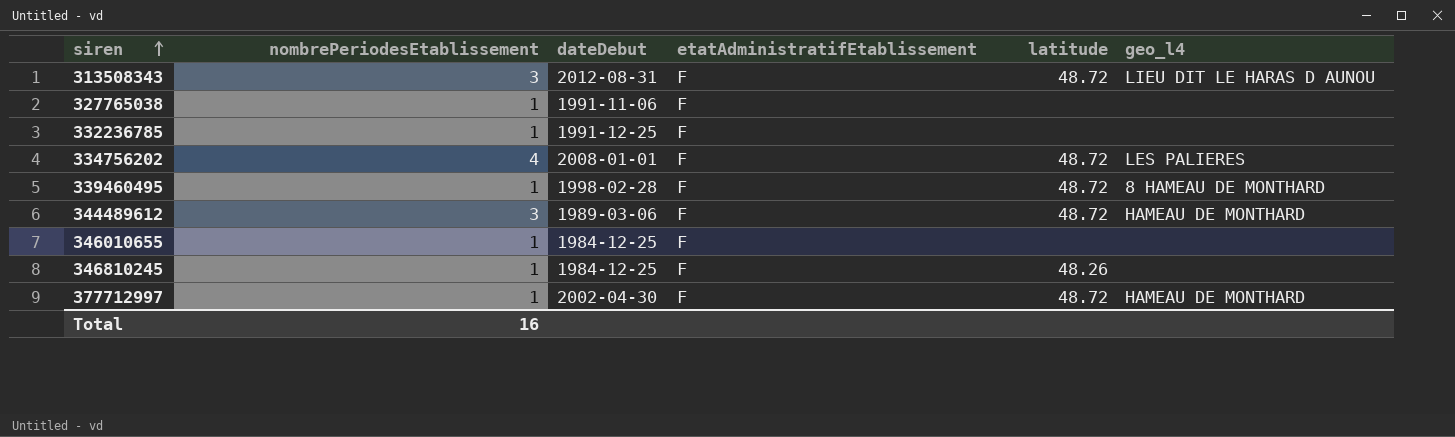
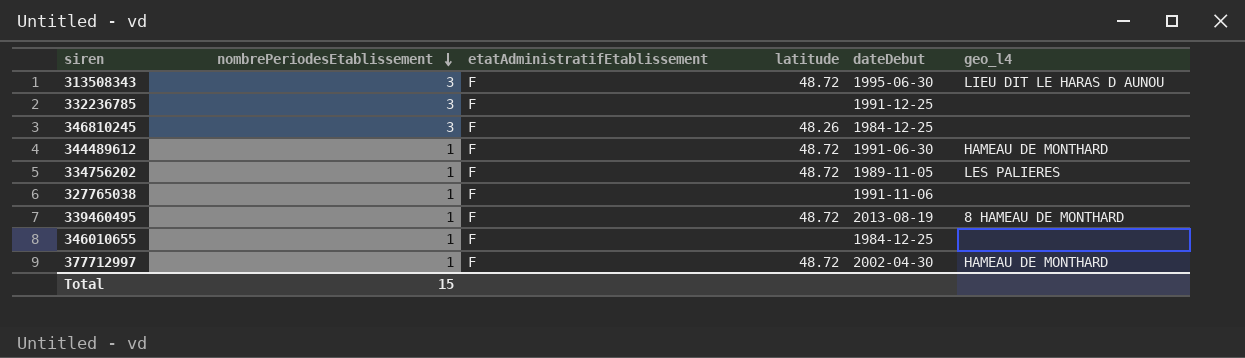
row order: siren ascending -> nombrePeriodesEtablissement descending
column dateDebut | position: 3 -> 5
313508343 | dateDebut: 2012-08-31 -> 1995-06-30
332236785 | nombrePeriodesEtablissement: 1 -> 3
346810245 | nombrePeriodesEtablissement: 1 -> 3
344489612 | nombrePeriodesEtablissement: 3 -> 1
344489612 | dateDebut: 1989-03-06 -> 1991-06-30
334756202 | nombrePeriodesEtablissement: 4 -> 1
334756202 | dateDebut: 2008-01-01 -> 1989-11-05
339460495 | dateDebut: 1998-02-28 -> 2013-08-19
Total | nombrePeriodesEtablissement: 16 -> 15

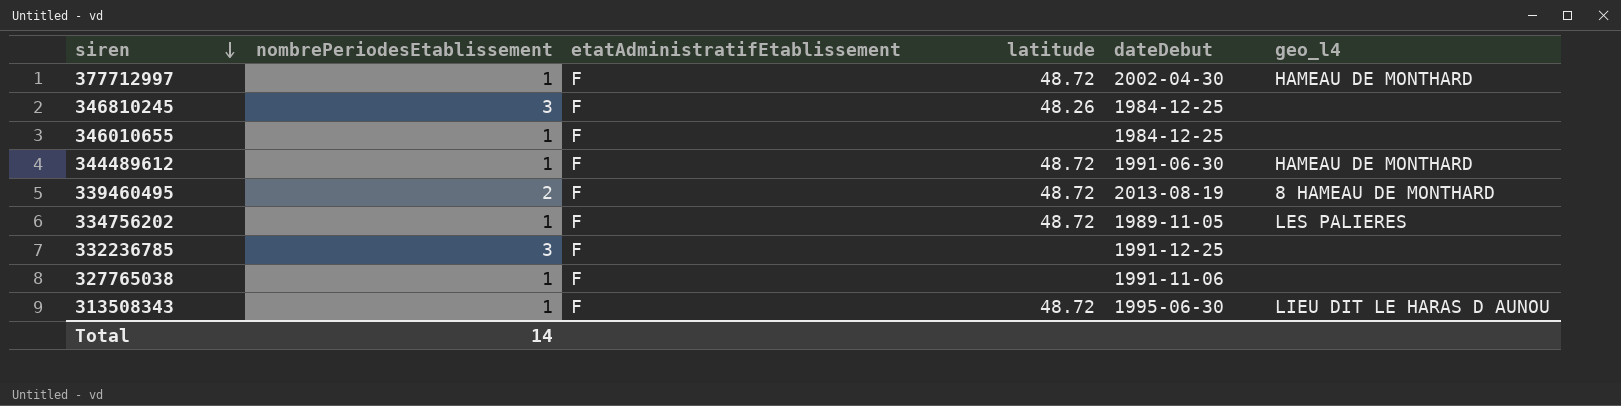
row order: nombrePeriodesEtablissement descending -> siren descending
339460495 | nombrePeriodesEtablissement: 1 -> 2
313508343 | nombrePeriodesEtablissement: 3 -> 1
Total | nombrePeriodesEtablissement: 15 -> 14

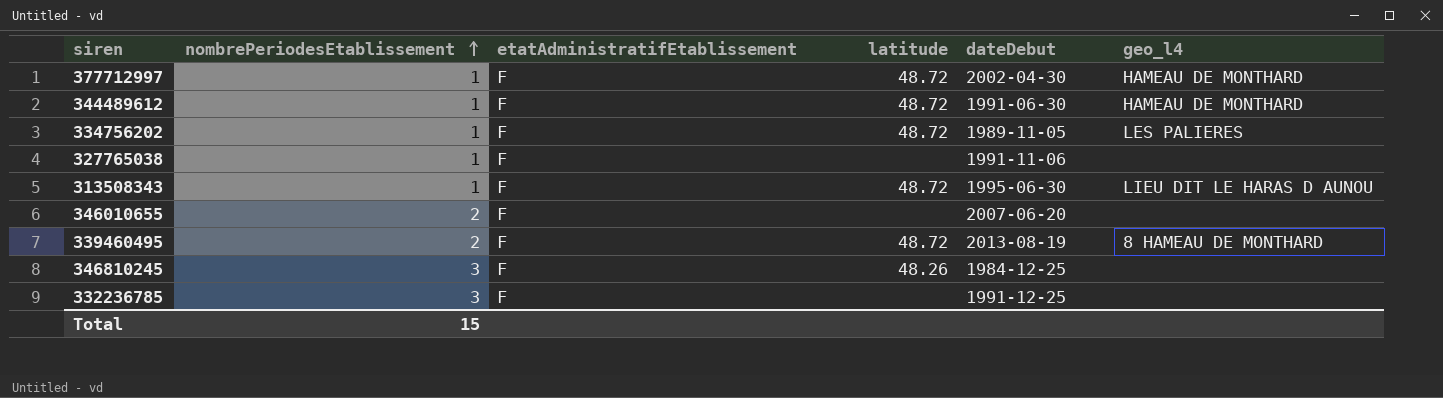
row order: siren descending -> nombrePeriodesEtablissement ascending
346010655 | nombrePeriodesEtablissement: 1 -> 2
346010655 | dateDebut: 1984-12-25 -> 2007-06-20
Total | nombrePeriodesEtablissement: 14 -> 15

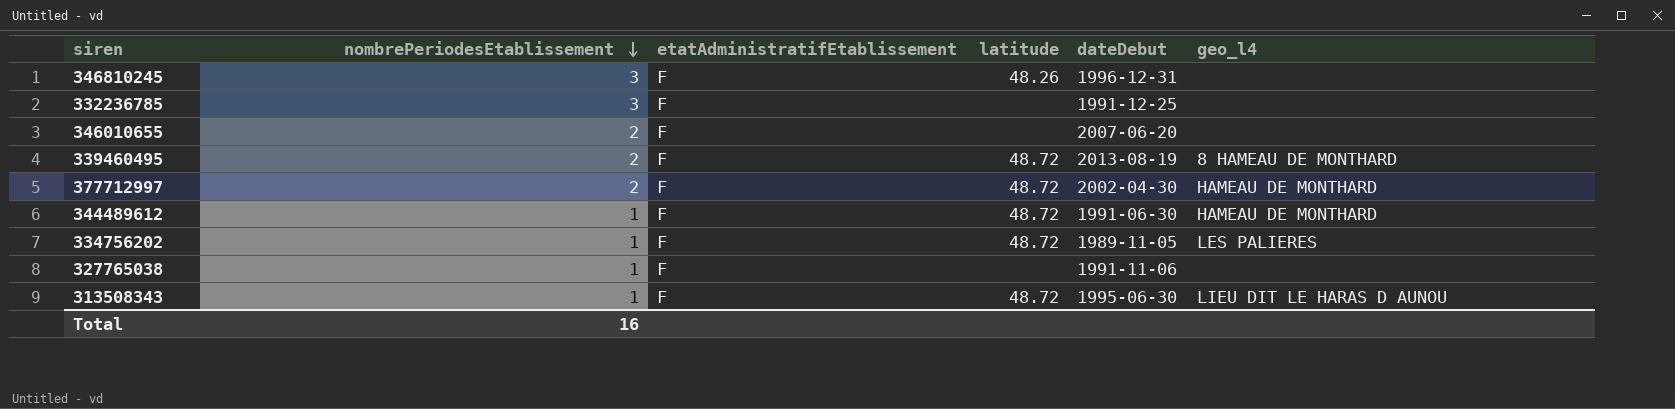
row order: nombrePeriodesEtablissement ascending -> nombrePeriodesEtablissement descending
346810245 | dateDebut: 1984-12-25 -> 1996-12-31
377712997 | nombrePeriodesEtablissement: 1 -> 2
Total | nombrePeriodesEtablissement: 15 -> 16

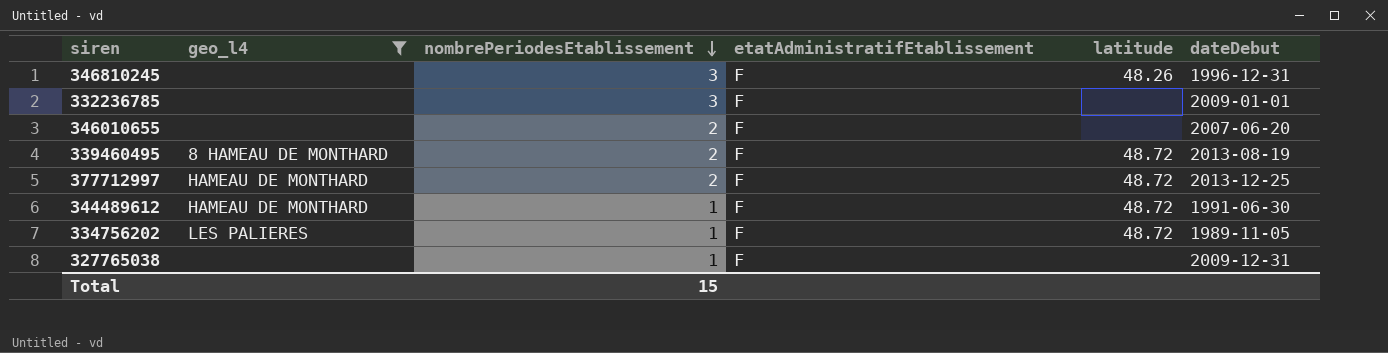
filter: none -> geo_l4 != LIEU DIT LE HARAS D AUNOU
column geo_l4 | position: 6 -> 2
332236785 | dateDebut: 1991-12-25 -> 2009-01-01
377712997 | dateDebut: 2002-04-30 -> 2013-12-25
327765038 | dateDebut: 1991-11-06 -> 2009-12-31
Total | nombrePeriodesEtablissement: 16 -> 15

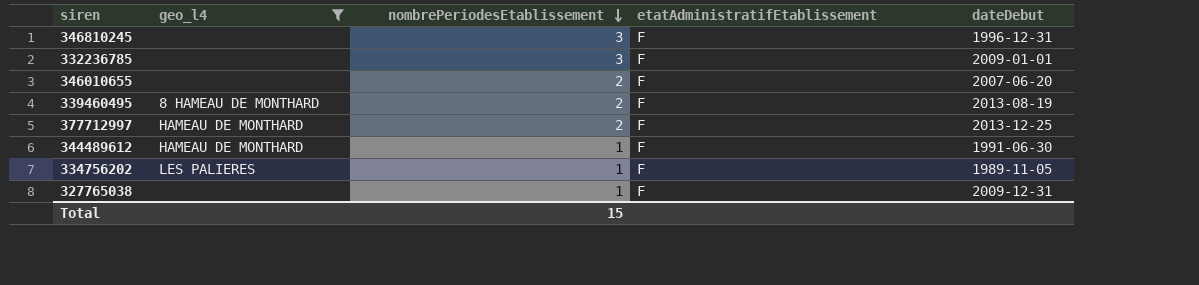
column latitude | position: 5 -> none

